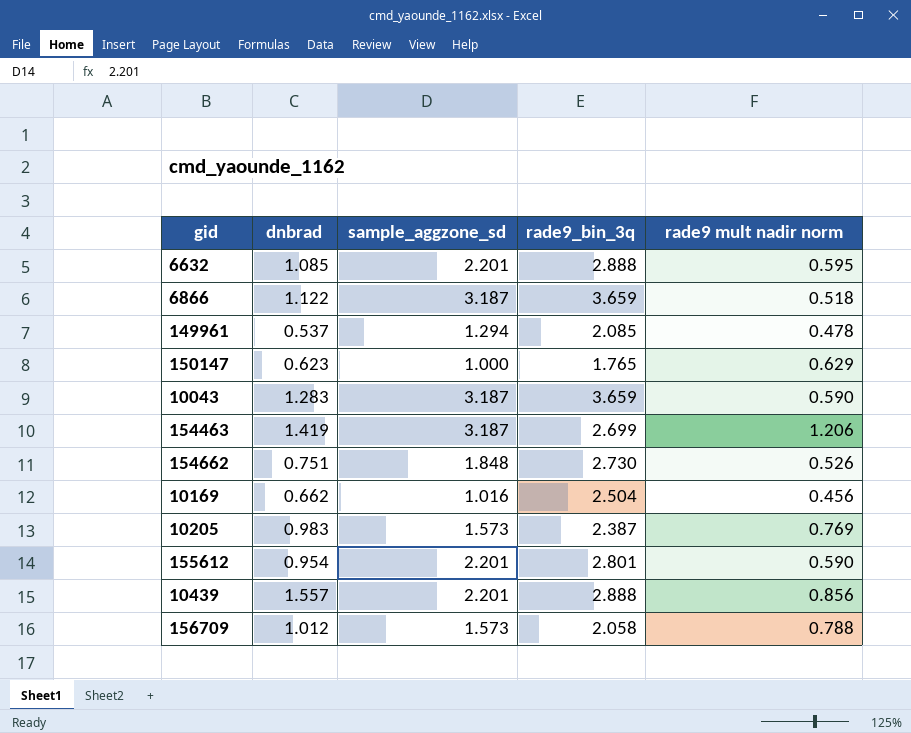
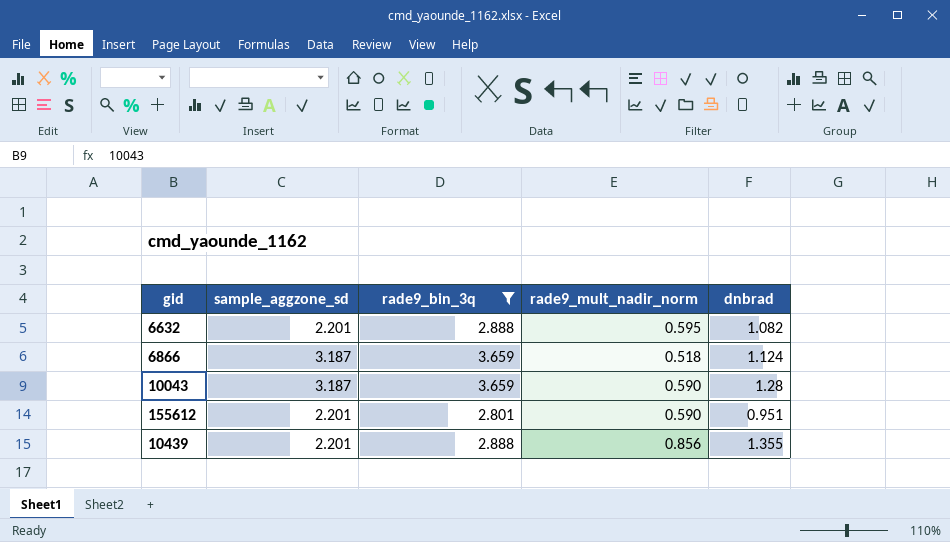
filter: none -> rade9_bin_3q >= 2.801
column name: rade9 mult nadir norm -> rade9_mult_nadir_norm
column dnbrad | position: 2 -> 5
6632 | dnbrad: 1.085 -> 1.082
6866 | dnbrad: 1.122 -> 1.124
10043 | dnbrad: 1.283 -> 1.28
155612 | dnbrad: 0.954 -> 0.951
10439 | dnbrad: 1.557 -> 1.355

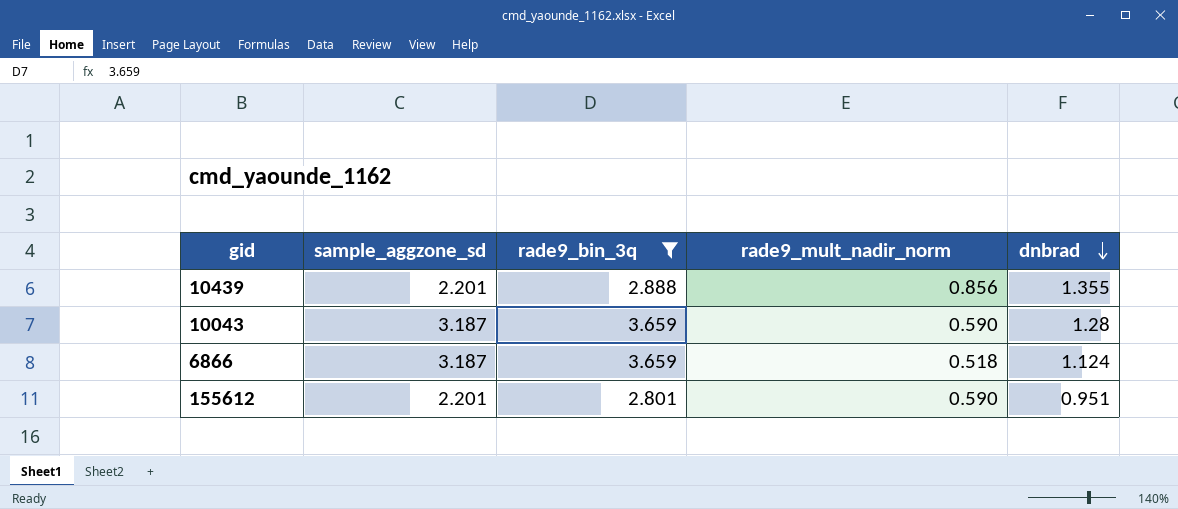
row order: none -> dnbrad descending
row 6632: 2.201 | 2.888 | 0.595 | 1.082 -> none

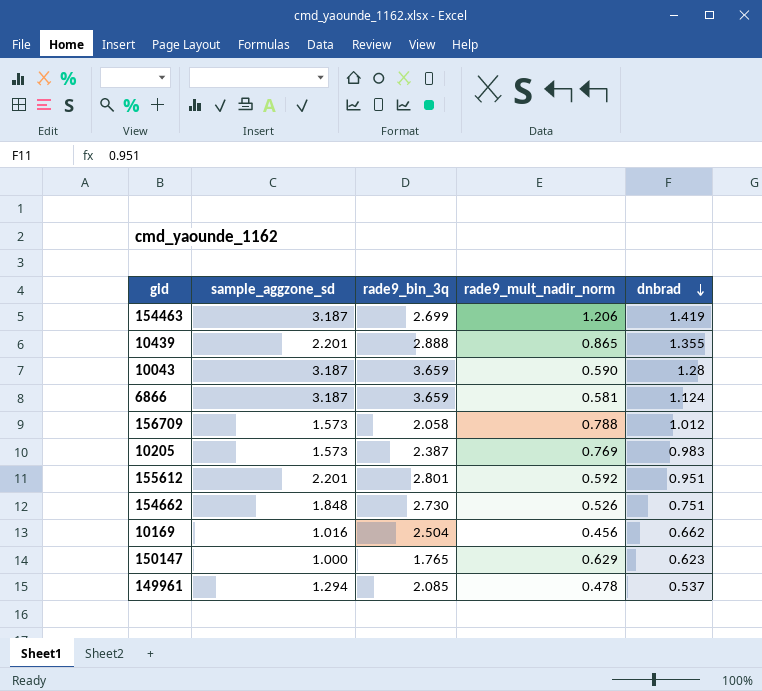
filter: rade9_bin_3q >= 2.801 -> none
10439 | rade9_mult_nadir_norm: 0.856 -> 0.865
6866 | rade9_mult_nadir_norm: 0.518 -> 0.581
155612 | rade9_mult_nadir_norm: 0.590 -> 0.592

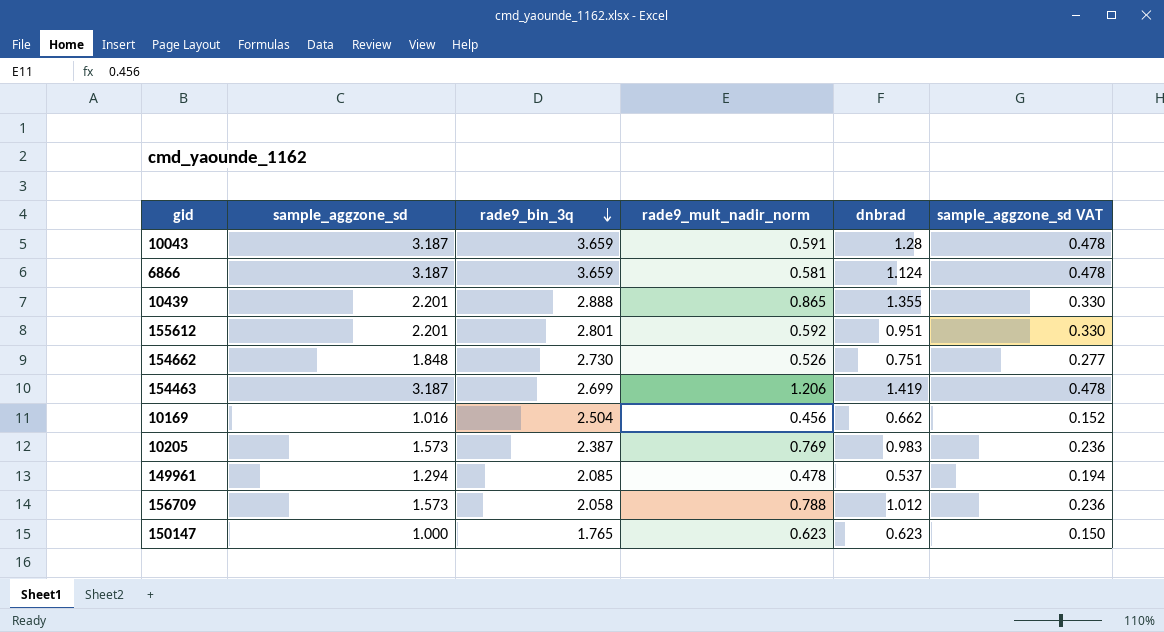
row order: dnbrad descending -> rade9_bin_3q descending
column sample_aggzone_sd VAT | formula: none -> [sample_aggzone_sd] * 0.15
10043 | rade9_mult_nadir_norm: 0.590 -> 0.591
150147 | rade9_mult_nadir_norm: 0.629 -> 0.623

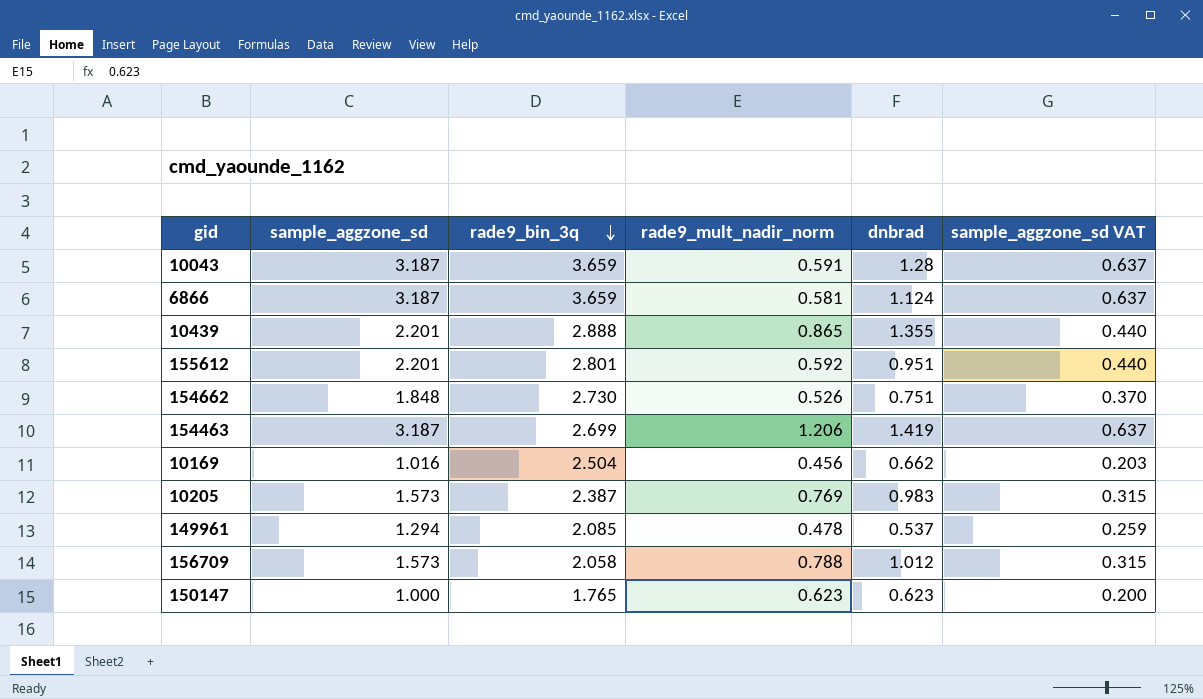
column sample_aggzone_sd VAT | formula: [sample_aggzone_sd] * 0.15 -> [sample_aggzone_sd] * 0.2

